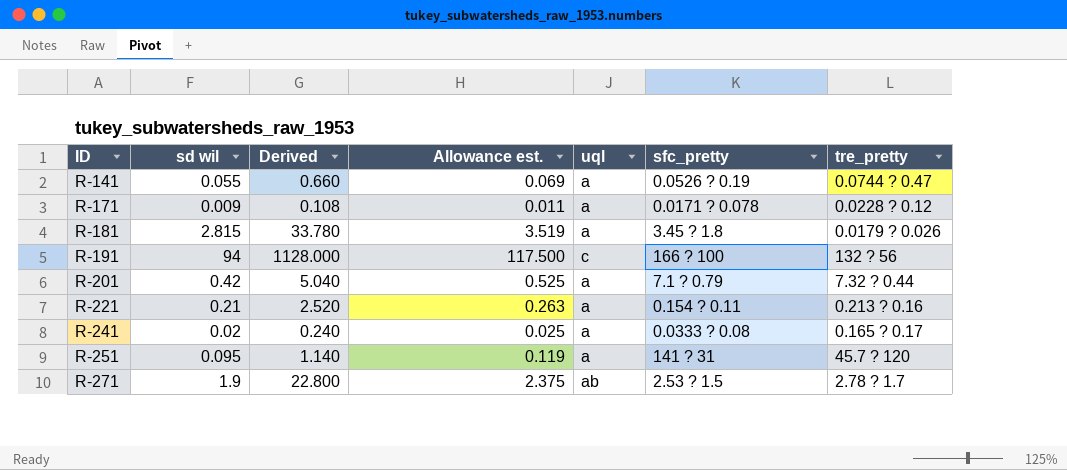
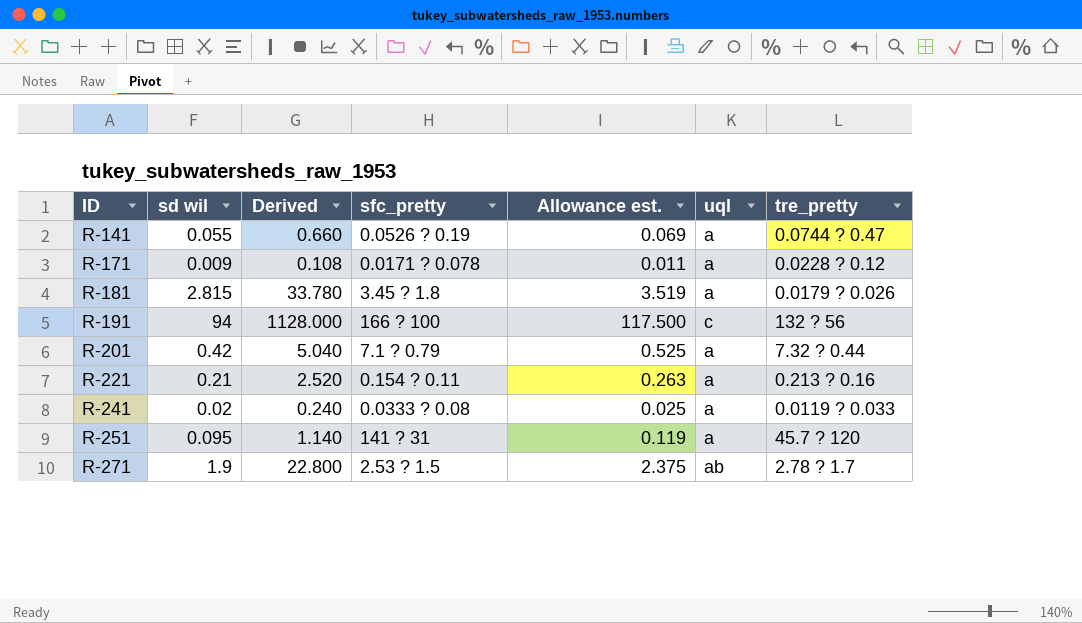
column sfc_pretty | position: 6 -> 4
R-241 | tre_pretty: 0.165 ? 0.17 -> 0.0119 ? 0.033

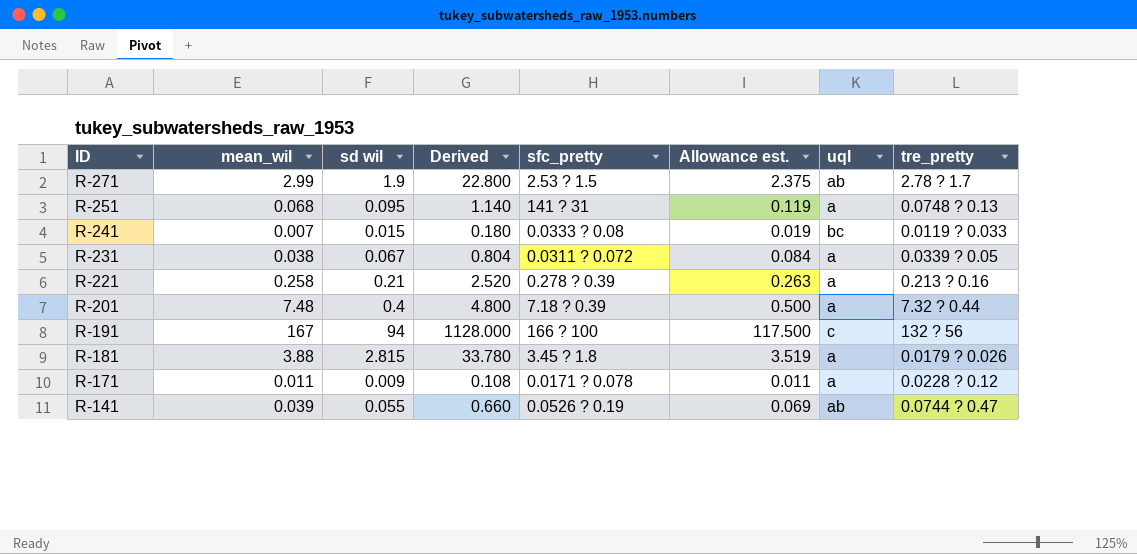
row order: ID ascending -> ID descending
column mean_wil | position: none -> 2
R-251 | tre_pretty: 45.7 ? 120 -> 0.0748 ? 0.13
R-241 | sd wil: 0.02 -> 0.015
R-241 | Derived: 0.240 -> 0.180
R-241 | Allowance est.: 0.025 -> 0.019
R-241 | uql: a -> bc
row R-231: none -> 0.038 | 0.067 | 0.804 | 0.0311 ? 0.072 | 0.084 | a | 0.0339 ? 0.05
R-221 | sfc_pretty: 0.154 ? 0.11 -> 0.278 ? 0.39
R-201 | sd wil: 0.42 -> 0.4
R-201 | Derived: 5.040 -> 4.800
R-201 | sfc_pretty: 7.1 ? 0.79 -> 7.18 ? 0.39
R-201 | Allowance est.: 0.525 -> 0.500
R-141 | uql: a -> ab

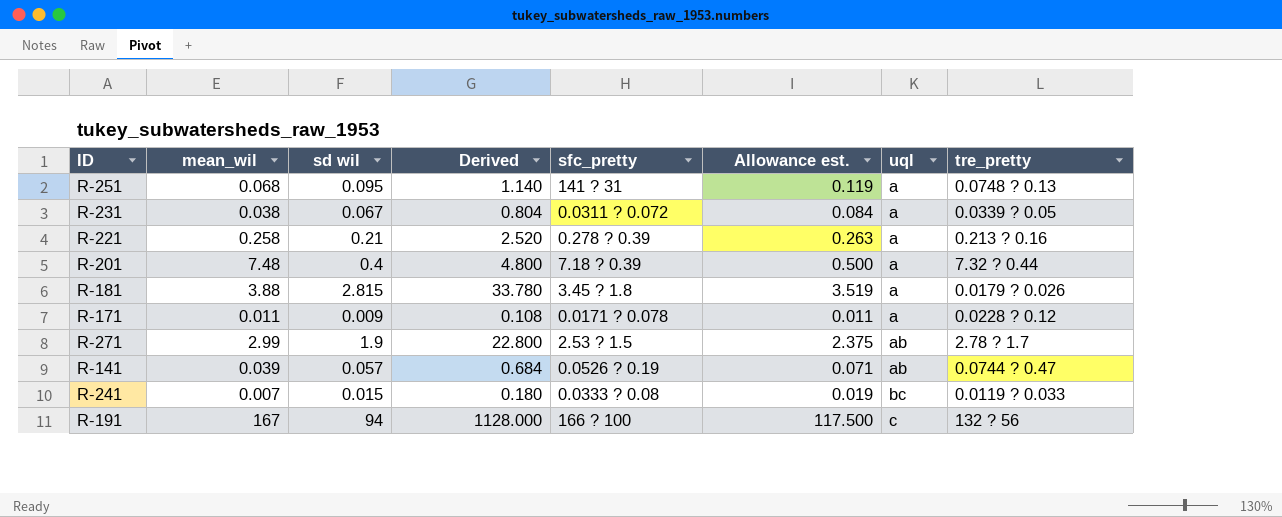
row order: ID descending -> uql ascending
R-141 | sd wil: 0.055 -> 0.057
R-141 | Derived: 0.660 -> 0.684
R-141 | Allowance est.: 0.069 -> 0.071

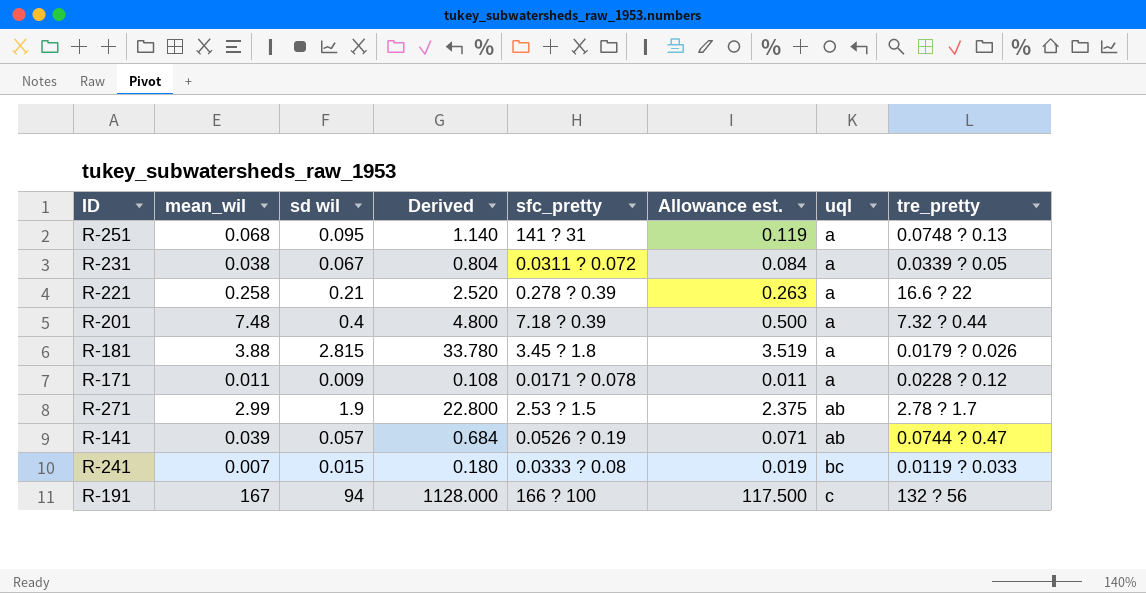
R-221 | tre_pretty: 0.213 ? 0.16 -> 16.6 ? 22

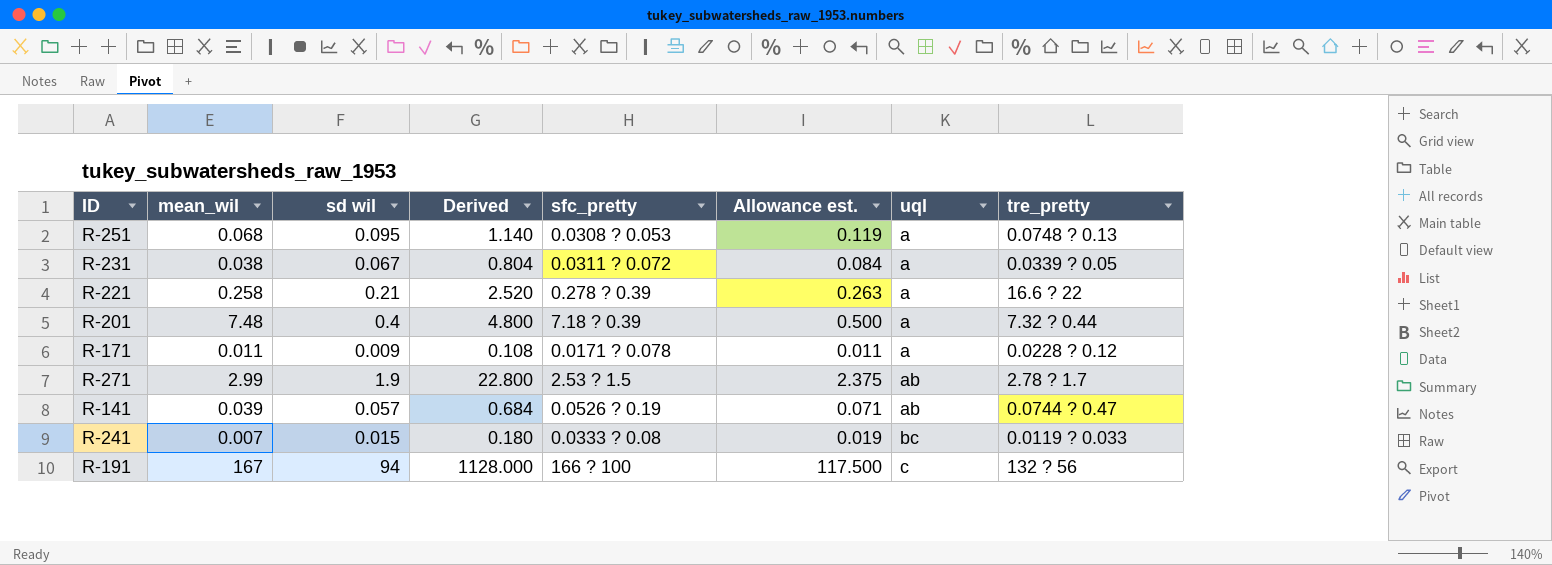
row R-181: 3.88 | 2.815 | 33.780 | 3.45 ? 1.8 | 3.519 | a | 0.0179 ? 0.026 -> none
R-251 | sfc_pretty: 141 ? 31 -> 0.0308 ? 0.053

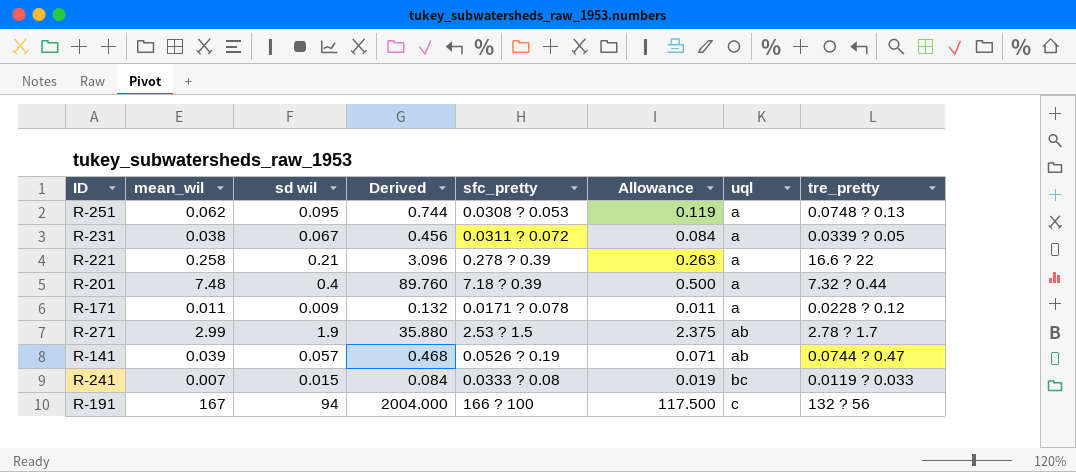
column Derived | formula: [sd wil] * 12 -> [mean_wil] * 12
column name: Allowance est. -> Allowance
R-251 | mean_wil: 0.068 -> 0.062

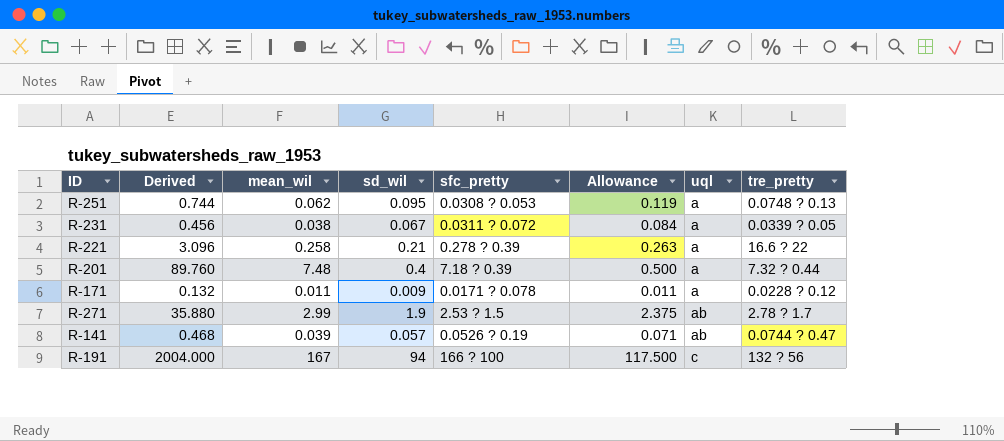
column Derived | position: 4 -> 2
column name: sd wil -> sd_wil
row R-241: 0.007 | 0.015 | 0.084 | 0.0333 ? 0.08 | 0.019 | bc | 0.0119 ? 0.033 -> none

